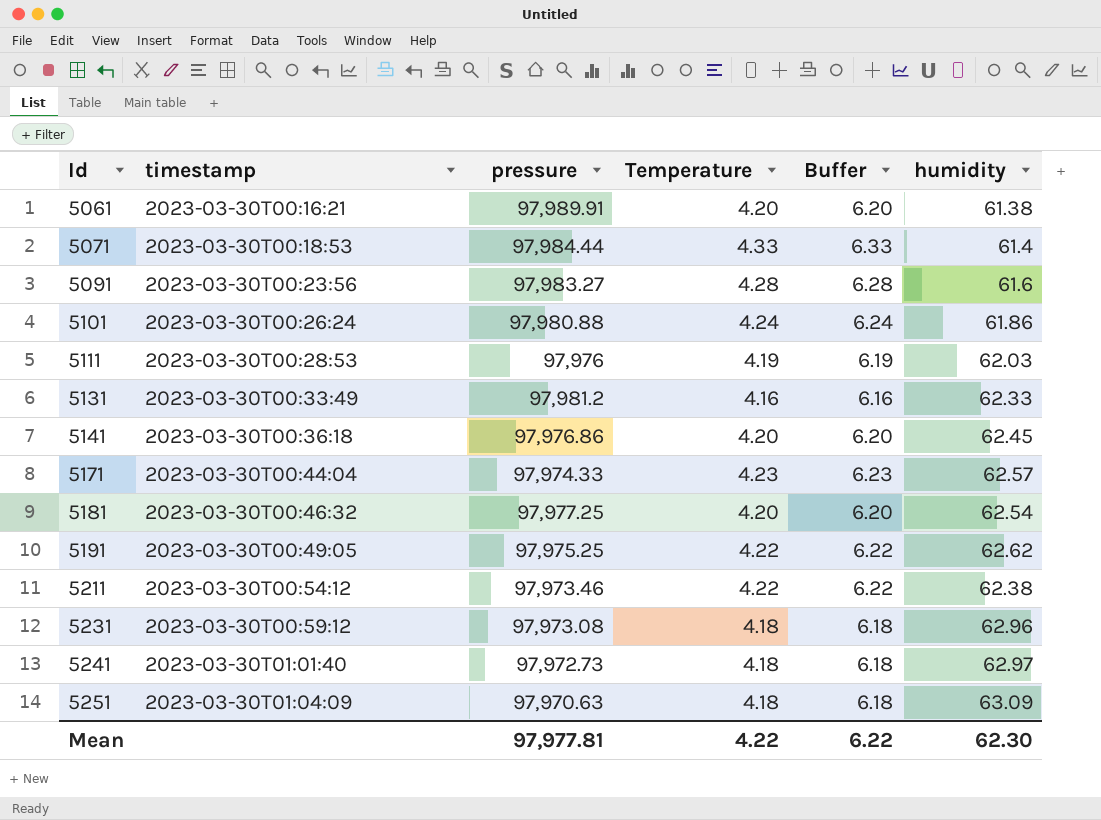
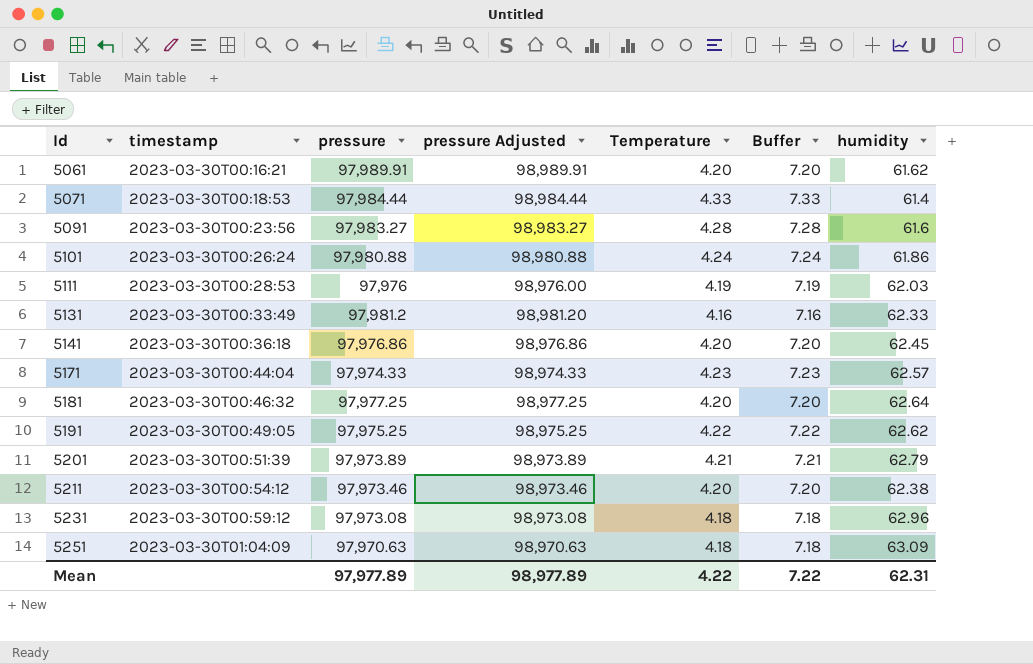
column pressure Adjusted | formula: none -> [pressure] + 1000
column Buffer | formula: [Temperature] + 2 -> [Temperature] + 3
row 5241: 2023-03-30T01:01:40 | 97,972.73 | 4.18 | 6.18 | 62.97 -> none
5061 | humidity: 61.38 -> 61.62
5181 | humidity: 62.54 -> 62.64
row 5201: none -> 2023-03-30T00:51:39 | 97,973.89 | 98,973.89 | 4.21 | 7.21 | 62.79
5211 | Temperature: 4.22 -> 4.20
Mean | pressure: 97,977.81 -> 97,977.89
Mean | Buffer: 6.22 -> 7.22
Mean | humidity: 62.30 -> 62.31

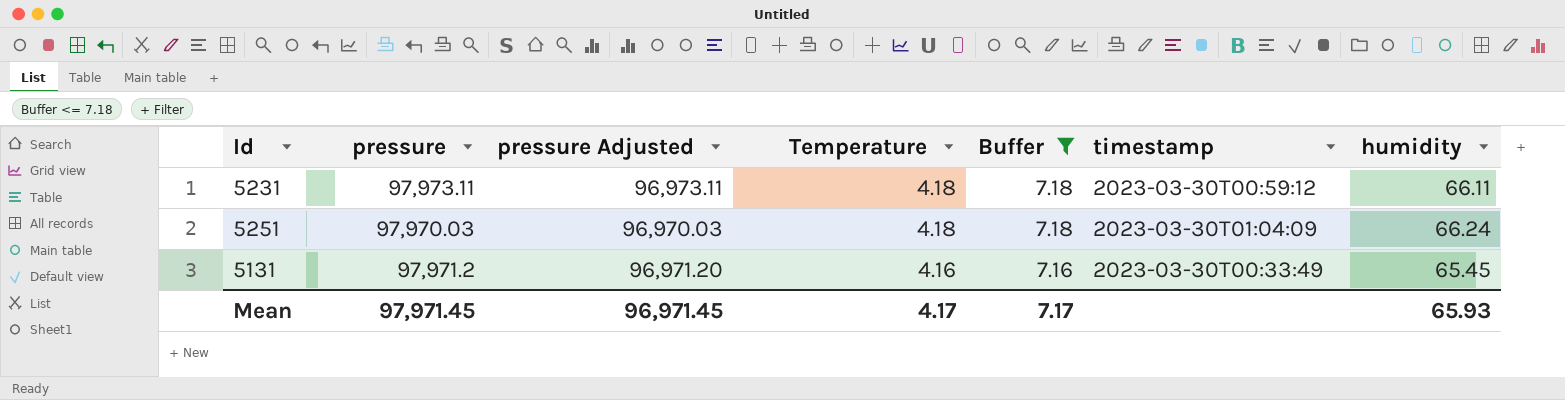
filter: none -> Buffer <= 7.18
row order: Id ascending -> Temperature descending
column pressure Adjusted | formula: [pressure] + 1000 -> [pressure] - 1000
column timestamp | position: 2 -> 6
5231 | pressure: 97,973.08 -> 97,973.11
5231 | humidity: 62.96 -> 66.11
5251 | pressure: 97,970.63 -> 97,970.03
5251 | humidity: 63.09 -> 66.24
5131 | pressure: 97,981.2 -> 97,971.2
5131 | humidity: 62.33 -> 65.45
Mean | pressure: 97,977.89 -> 97,971.45
Mean | pressure Adjusted: 98,977.89 -> 96,971.45
Mean | Temperature: 4.22 -> 4.17
Mean | Buffer: 7.22 -> 7.17
Mean | humidity: 62.31 -> 65.93

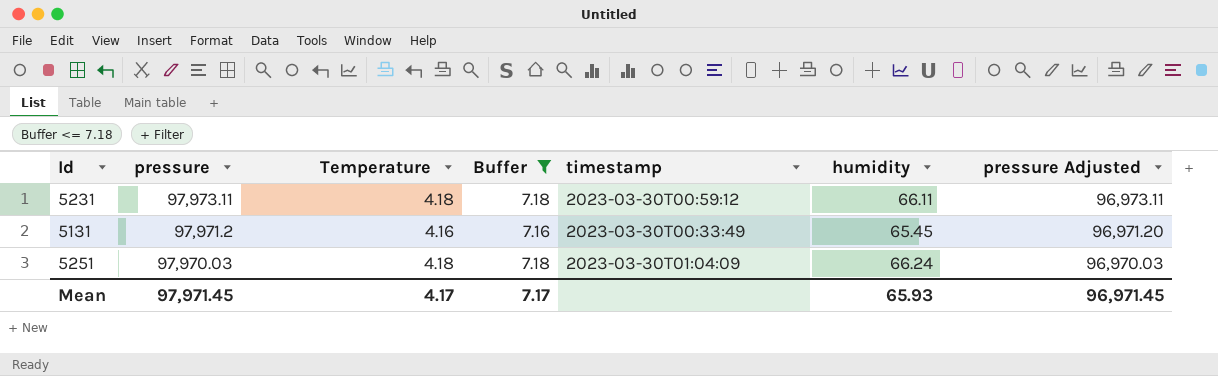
row order: Temperature descending -> pressure descending
column pressure Adjusted | position: 3 -> 7

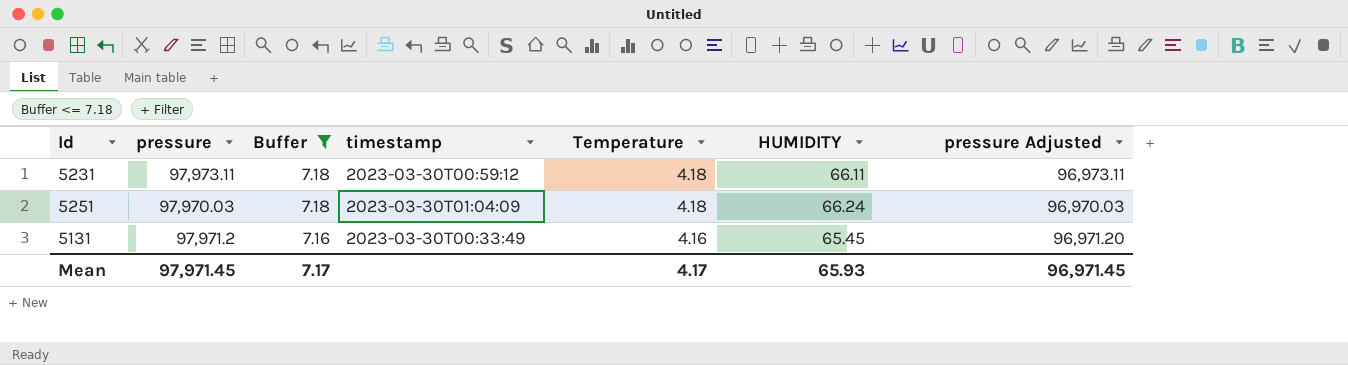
row order: pressure descending -> Buffer descending
column Temperature | position: 3 -> 5
column name: humidity -> HUMIDITY

